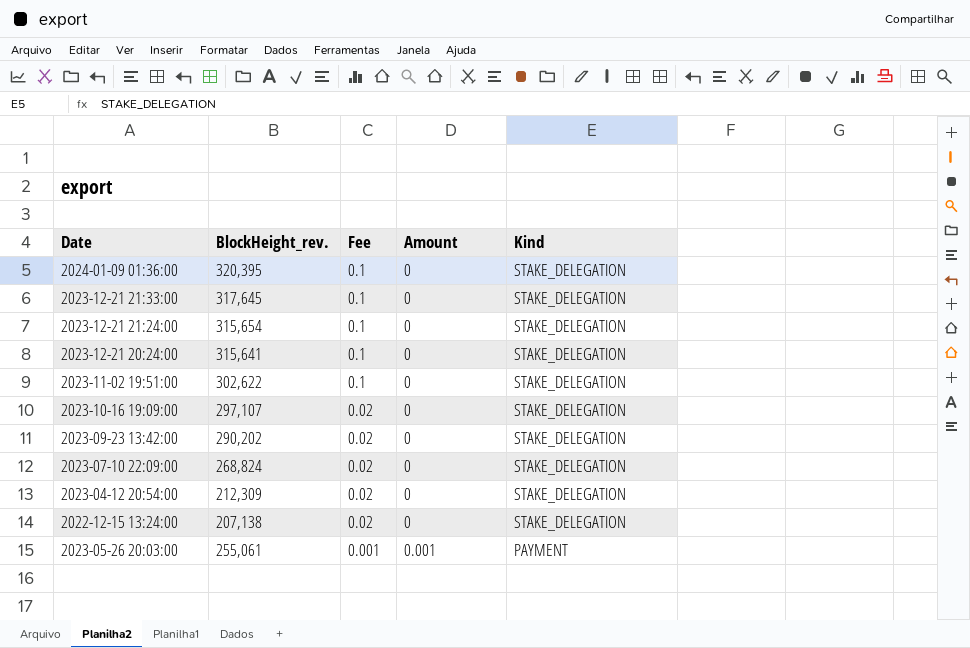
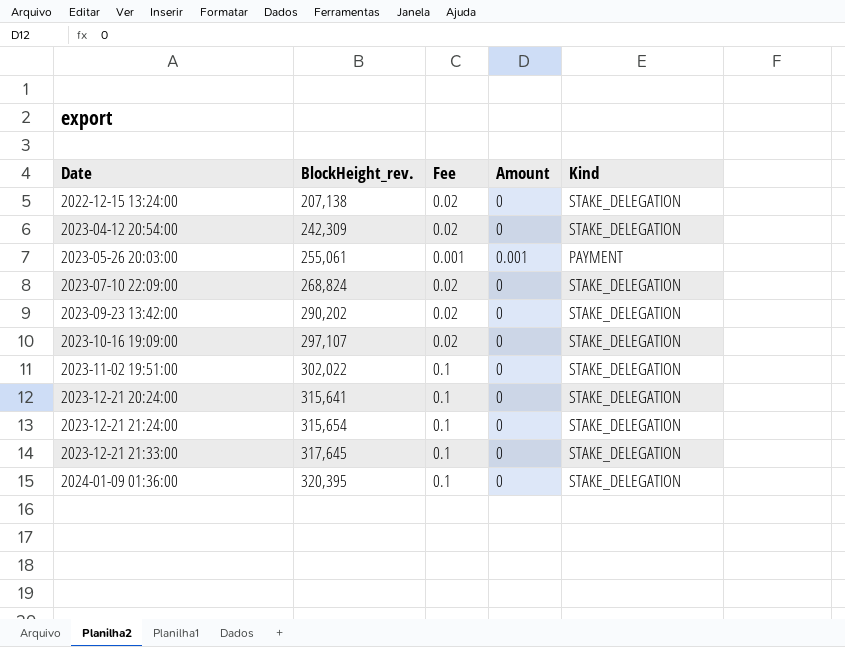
row order: Fee descending -> Date ascending
2023-04-12 20:54:00 | BlockHeight_rev.: 212,309 -> 242,309
2023-11-02 19:51:00 | BlockHeight_rev.: 302,622 -> 302,022

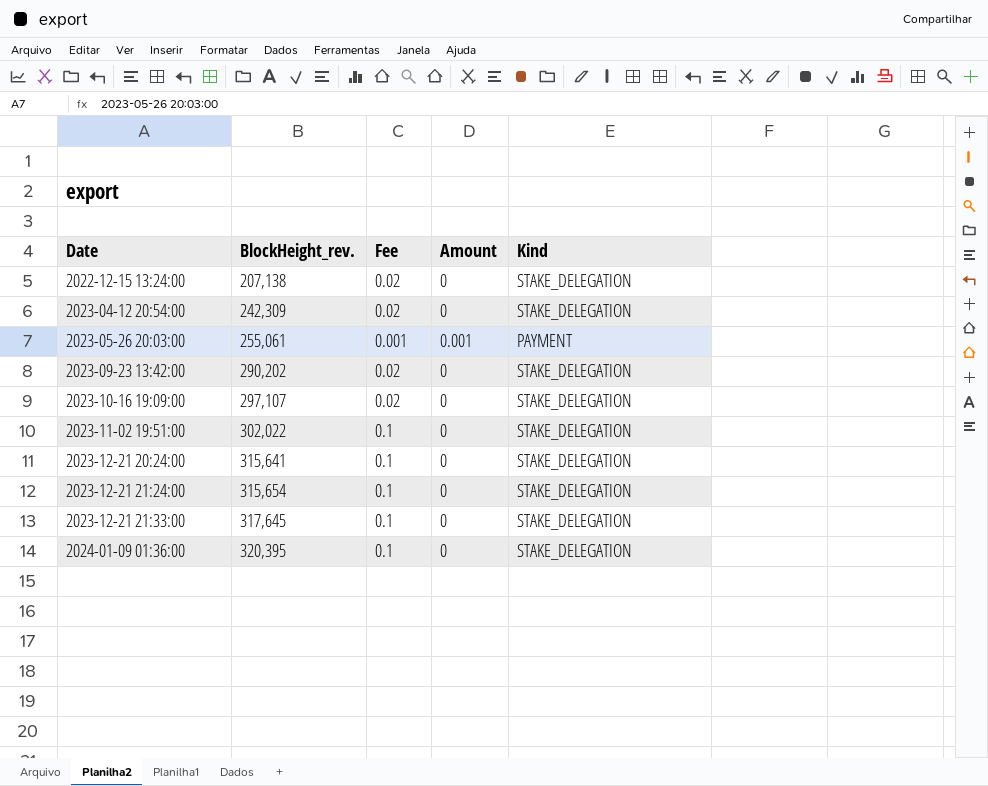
row 2023-07-10 22:09:00: 268,824 | 0.02 | 0 | STAKE_DELEGATION -> none

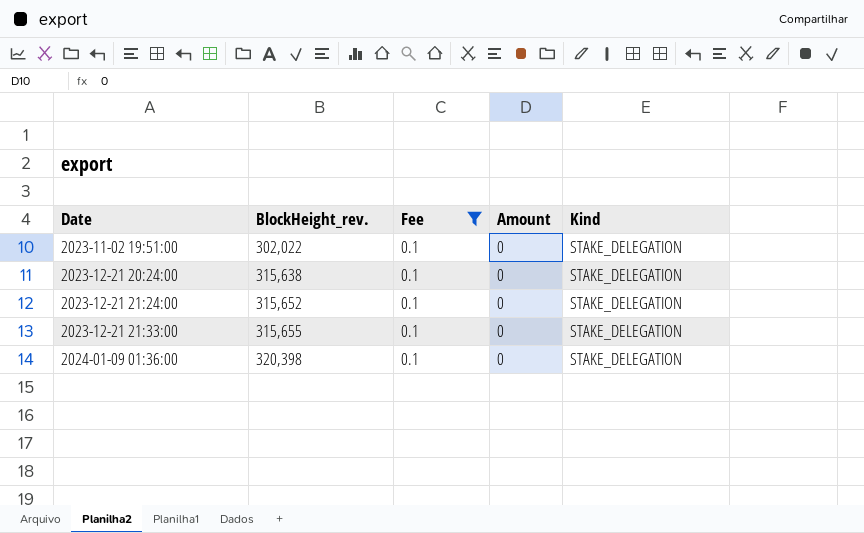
filter: none -> Fee = 0.1
2023-12-21 20:24:00 | BlockHeight_rev.: 315,641 -> 315,638
2023-12-21 21:24:00 | BlockHeight_rev.: 315,654 -> 315,652
2023-12-21 21:33:00 | BlockHeight_rev.: 317,645 -> 315,655
2024-01-09 01:36:00 | BlockHeight_rev.: 320,395 -> 320,398

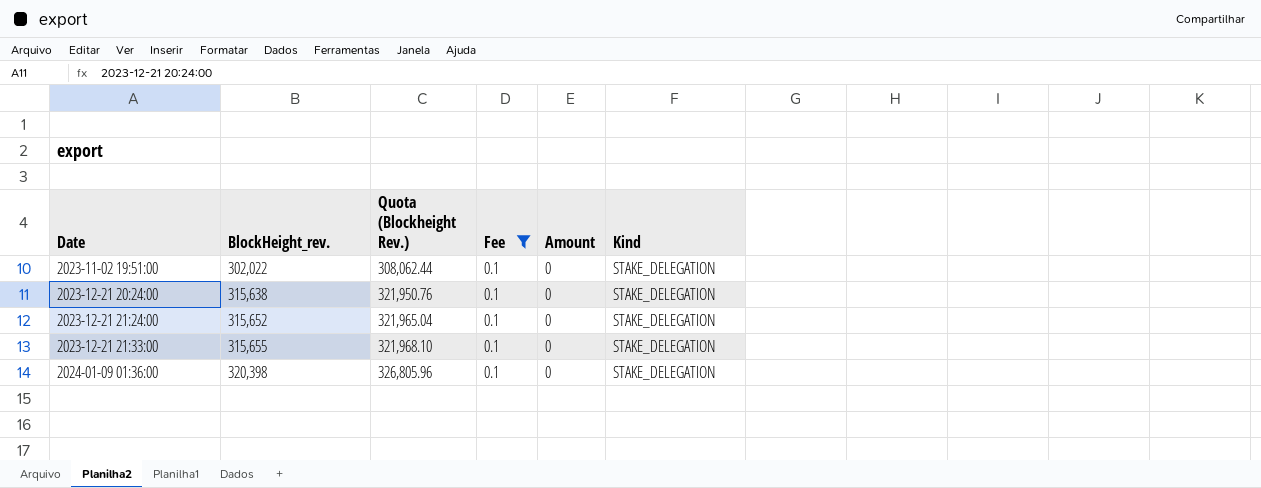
column Quota (Blockheight Rev.) | formula: none -> [BlockHeight_rev.] * 1.02

